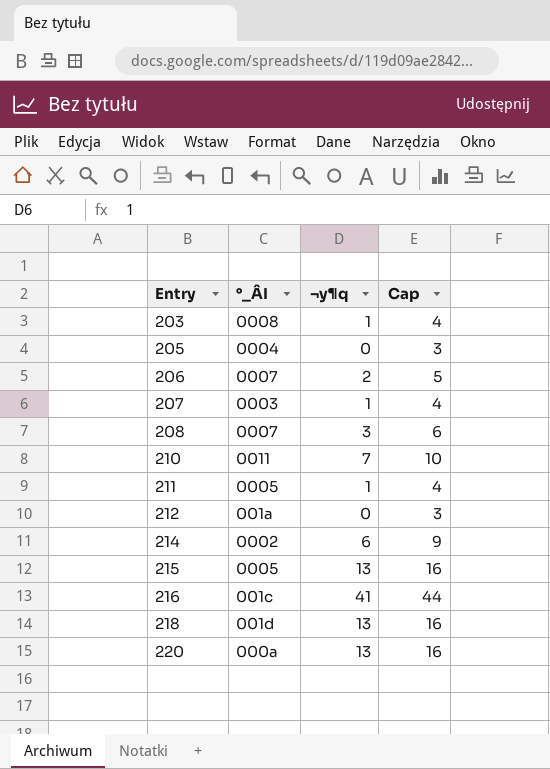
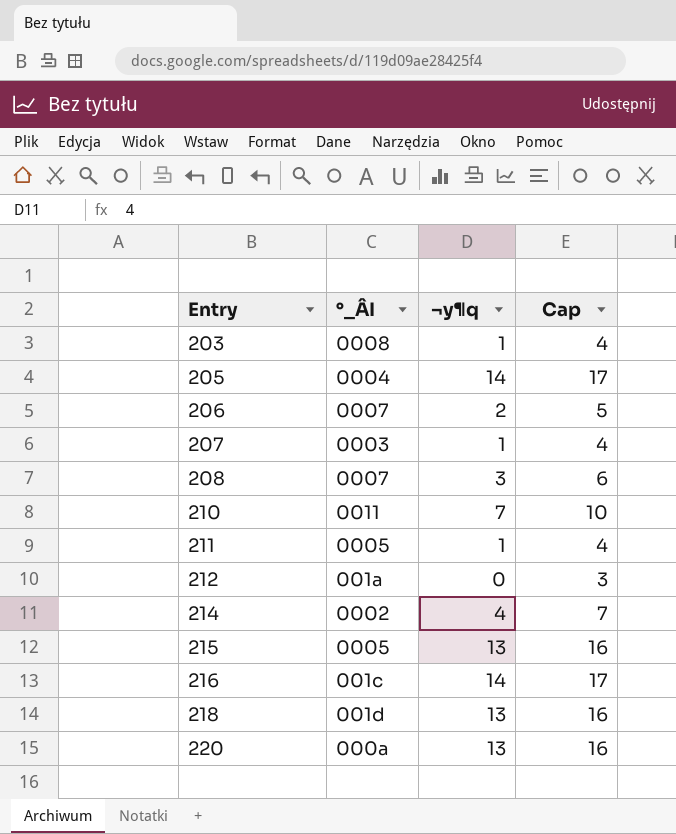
205 | ¬y¶q: 0 -> 14
205 | Cap: 3 -> 17
214 | ¬y¶q: 6 -> 4
214 | Cap: 9 -> 7
216 | ¬y¶q: 41 -> 14
216 | Cap: 44 -> 17

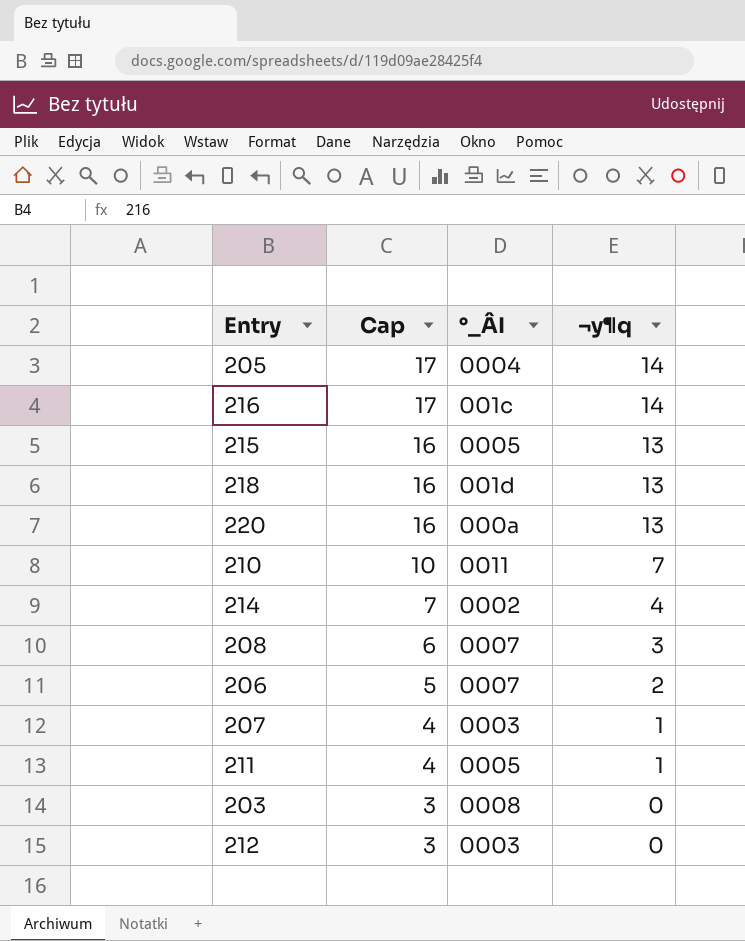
row order: Entry ascending -> Cap descending
column Cap | position: 4 -> 2
203 | Cap: 4 -> 3
203 | ¬y¶q: 1 -> 0
212 | °_ÂI: 001a -> 0003

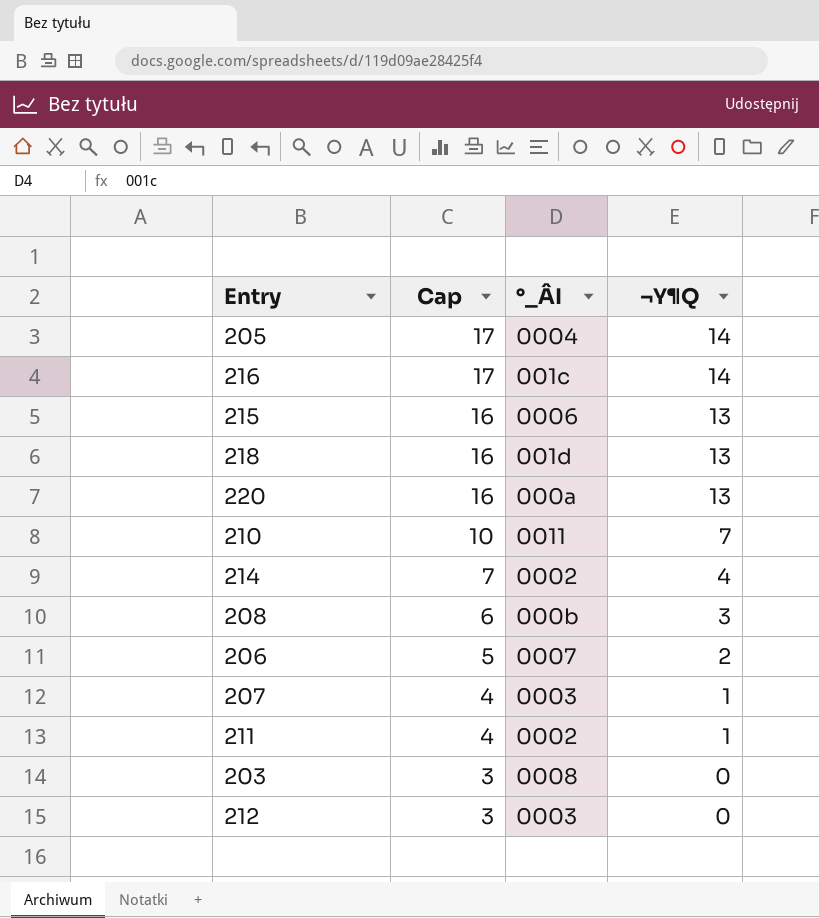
column name: ¬y¶q -> ¬Y¶Q
215 | °_ÂI: 0005 -> 0006
208 | °_ÂI: 0007 -> 000b
211 | °_ÂI: 0005 -> 0002

